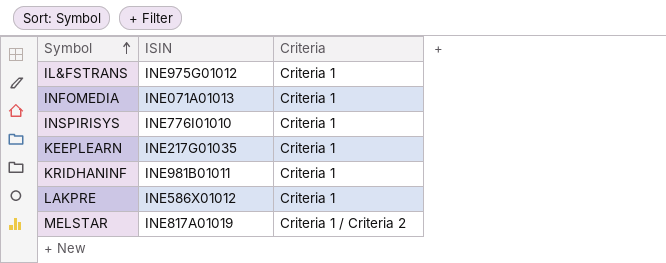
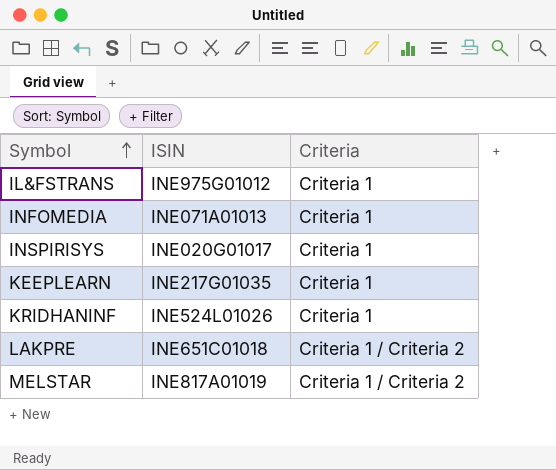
INSPIRISYS | ISIN: INE776I01010 -> INE020G01017
KRIDHANINF | ISIN: INE981B01011 -> INE524L01026
LAKPRE | ISIN: INE586X01012 -> INE651C01018
LAKPRE | Criteria: Criteria 1 -> Criteria 1 / Criteria 2

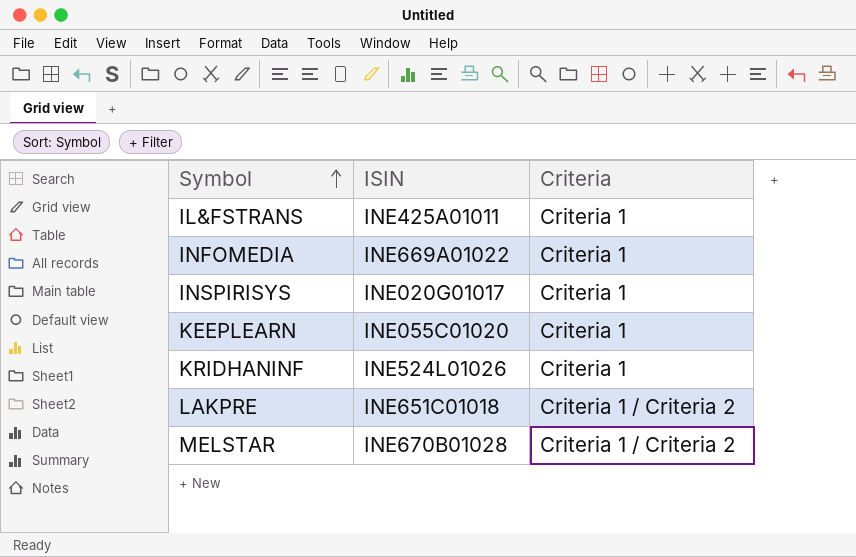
IL&FSTRANS | ISIN: INE975G01012 -> INE425A01011
INFOMEDIA | ISIN: INE071A01013 -> INE669A01022
KEEPLEARN | ISIN: INE217G01035 -> INE055C01020
MELSTAR | ISIN: INE817A01019 -> INE670B01028

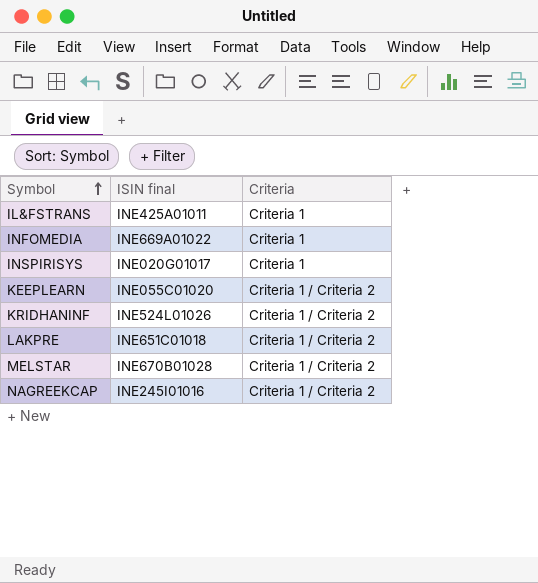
column name: ISIN -> ISIN final
KEEPLEARN | Criteria: Criteria 1 -> Criteria 1 / Criteria 2
KRIDHANINF | Criteria: Criteria 1 -> Criteria 1 / Criteria 2
row NAGREEKCAP: none -> INE245I01016 | Criteria 1 / Criteria 2

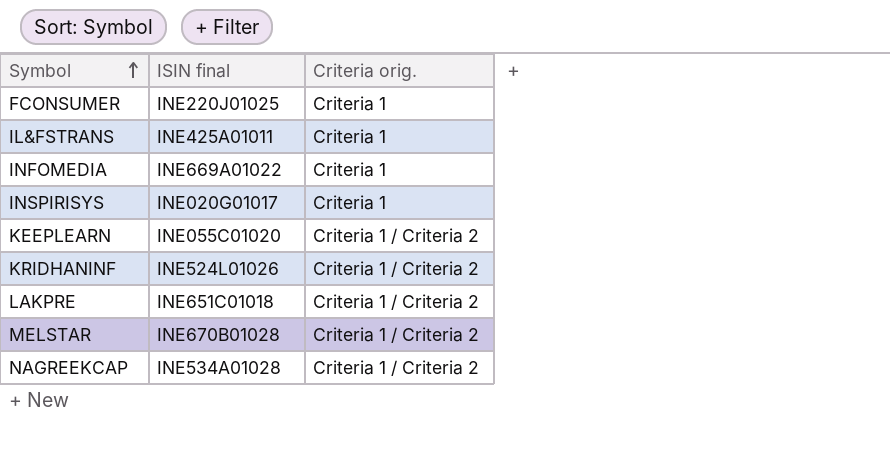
column name: Criteria -> Criteria orig.
row FCONSUMER: none -> INE220J01025 | Criteria 1
NAGREEKCAP | ISIN final: INE245I01016 -> INE534A01028

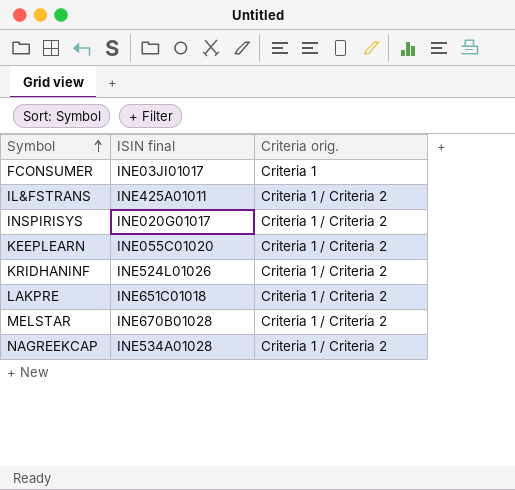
row INFOMEDIA: INE669A01022 | Criteria 1 -> none
FCONSUMER | ISIN final: INE220J01025 -> INE03JI01017
IL&FSTRANS | Criteria orig.: Criteria 1 -> Criteria 1 / Criteria 2
INSPIRISYS | Criteria orig.: Criteria 1 -> Criteria 1 / Criteria 2

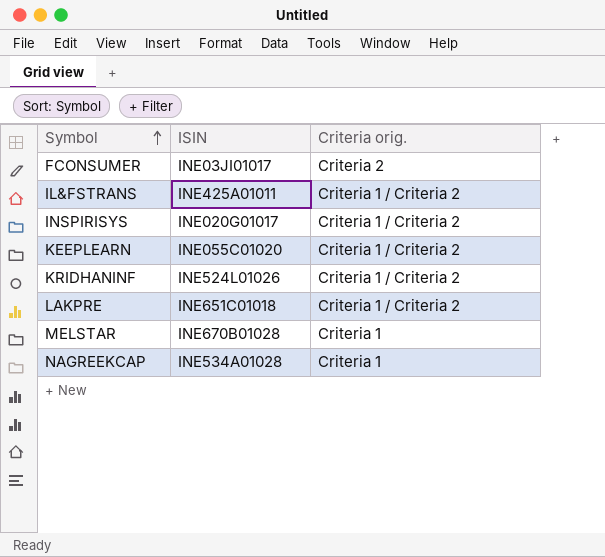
column name: ISIN final -> ISIN
FCONSUMER | Criteria orig.: Criteria 1 -> Criteria 2
MELSTAR | Criteria orig.: Criteria 1 / Criteria 2 -> Criteria 1
NAGREEKCAP | Criteria orig.: Criteria 1 / Criteria 2 -> Criteria 1

